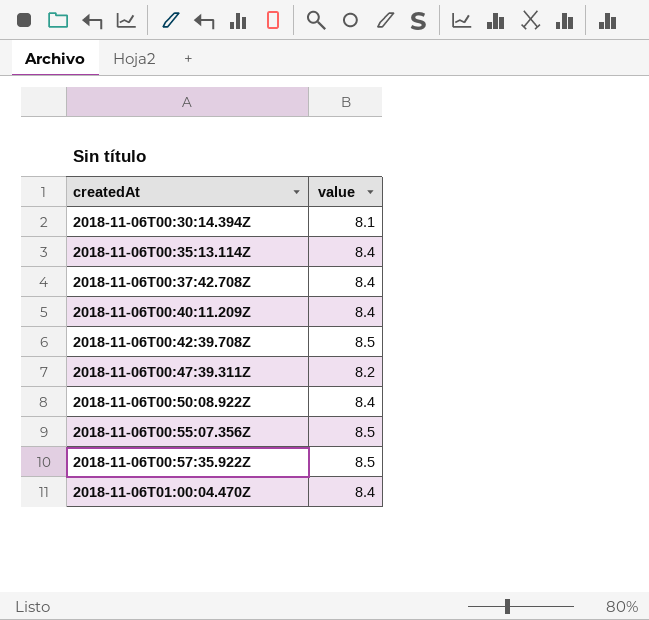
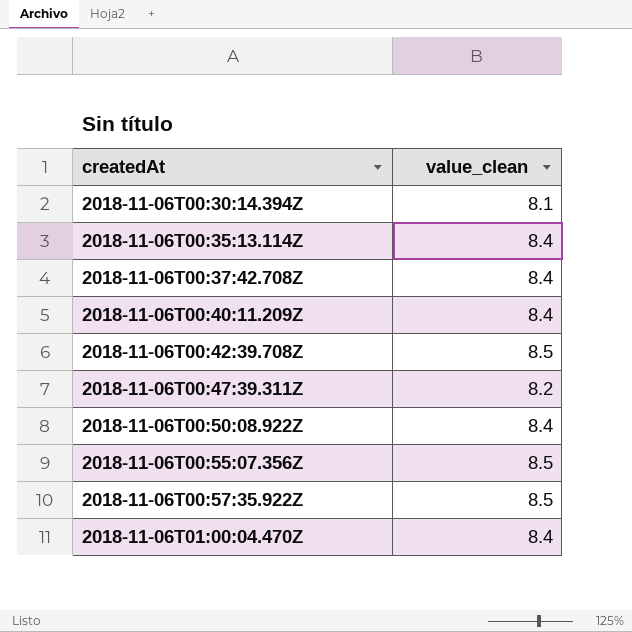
column name: value -> value_clean

